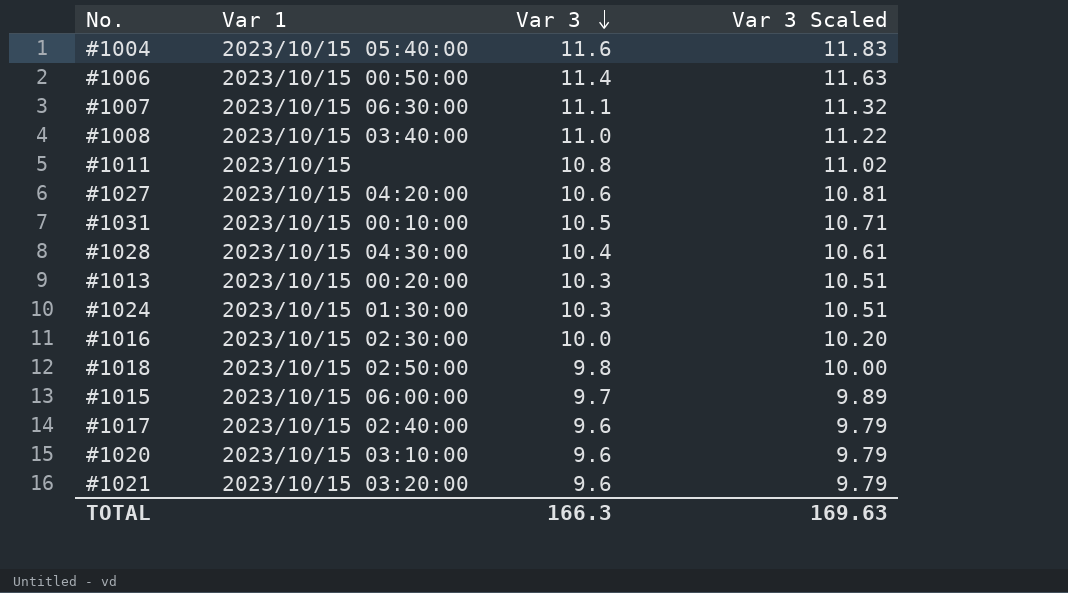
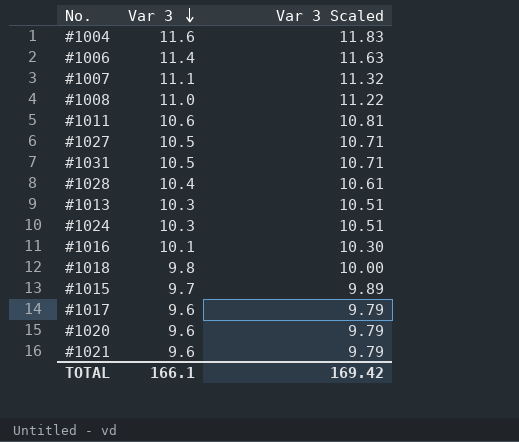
column Var 1 | position: 2 -> none
#1011 | Var 3: 10.8 -> 10.6
#1011 | Var 3 Scaled: 11.02 -> 10.81
#1027 | Var 3: 10.6 -> 10.5
#1027 | Var 3 Scaled: 10.81 -> 10.71
#1016 | Var 3: 10.0 -> 10.1
#1016 | Var 3 Scaled: 10.20 -> 10.30
TOTAL | Var 3: 166.3 -> 166.1
TOTAL | Var 3 Scaled: 169.63 -> 169.42

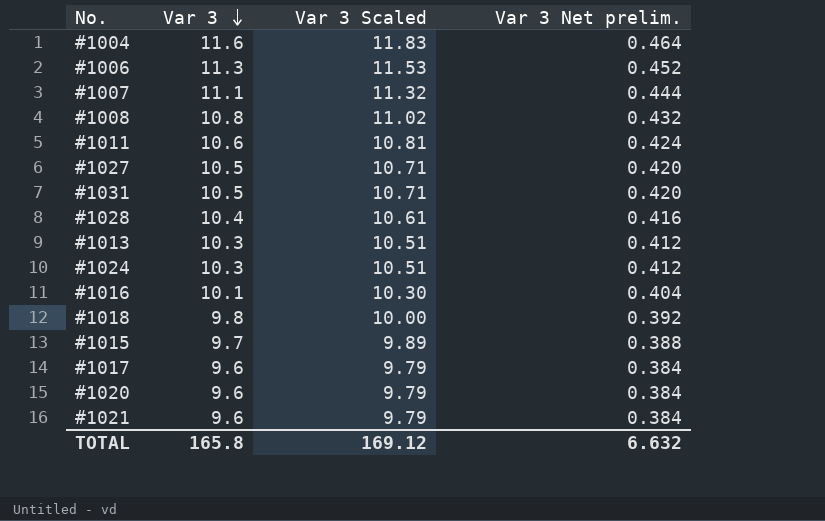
column Var 3 Net prelim. | formula: none -> [Var 3] * 0.04
#1006 | Var 3: 11.4 -> 11.3
#1006 | Var 3 Scaled: 11.63 -> 11.53
#1008 | Var 3: 11.0 -> 10.8
#1008 | Var 3 Scaled: 11.22 -> 11.02
TOTAL | Var 3: 166.1 -> 165.8
TOTAL | Var 3 Scaled: 169.42 -> 169.12

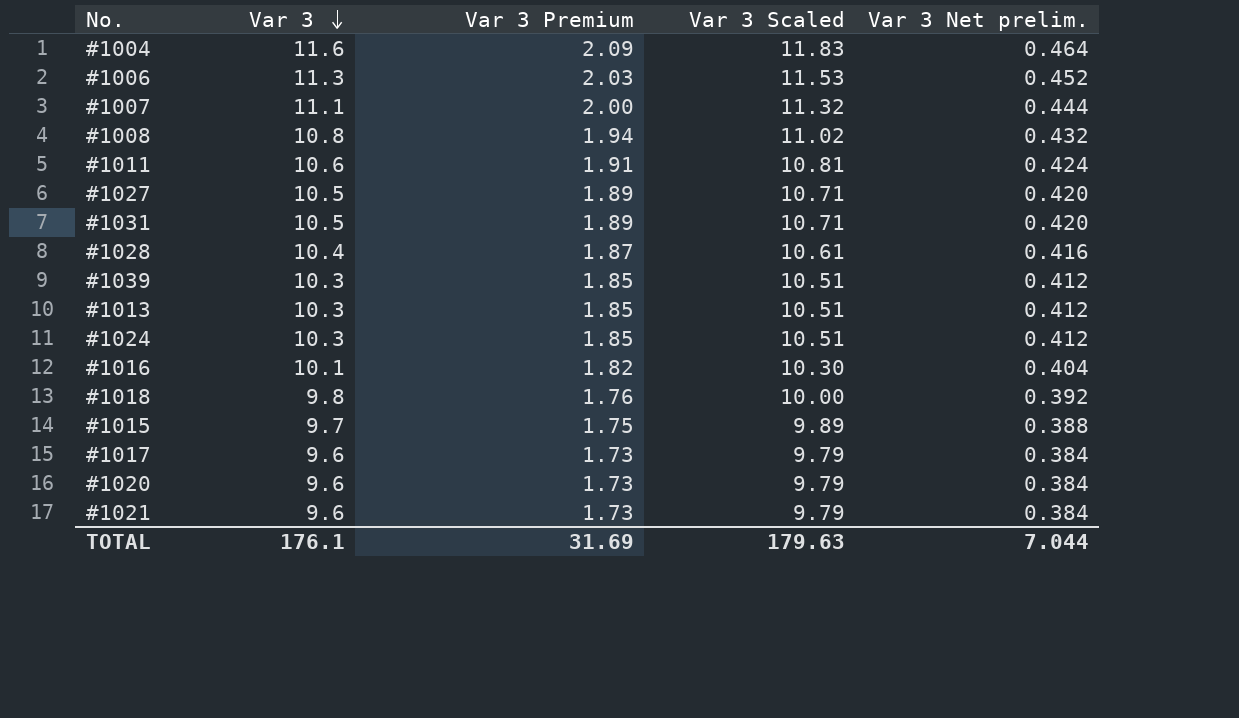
column Var 3 Premium | formula: none -> [Var 3] * 0.18
row #1039: none -> 10.3 | 1.85 | 10.51 | 0.412
TOTAL | Var 3: 165.8 -> 176.1
TOTAL | Var 3 Scaled: 169.12 -> 179.63
TOTAL | Var 3 Net prelim.: 6.632 -> 7.044

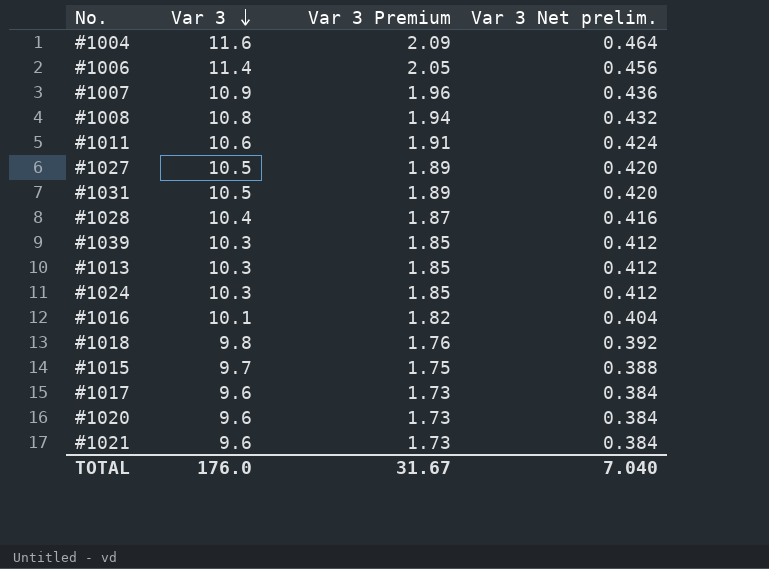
column Var 3 Scaled | formula: [Var 3] * 1.02 -> none
#1006 | Var 3: 11.3 -> 11.4
#1006 | Var 3 Premium: 2.03 -> 2.05
#1006 | Var 3 Net prelim.: 0.452 -> 0.456
#1007 | Var 3: 11.1 -> 10.9
#1007 | Var 3 Premium: 2.00 -> 1.96
#1007 | Var 3 Net prelim.: 0.444 -> 0.436
TOTAL | Var 3: 176.1 -> 176.0
TOTAL | Var 3 Premium: 31.69 -> 31.67
TOTAL | Var 3 Net prelim.: 7.044 -> 7.040

